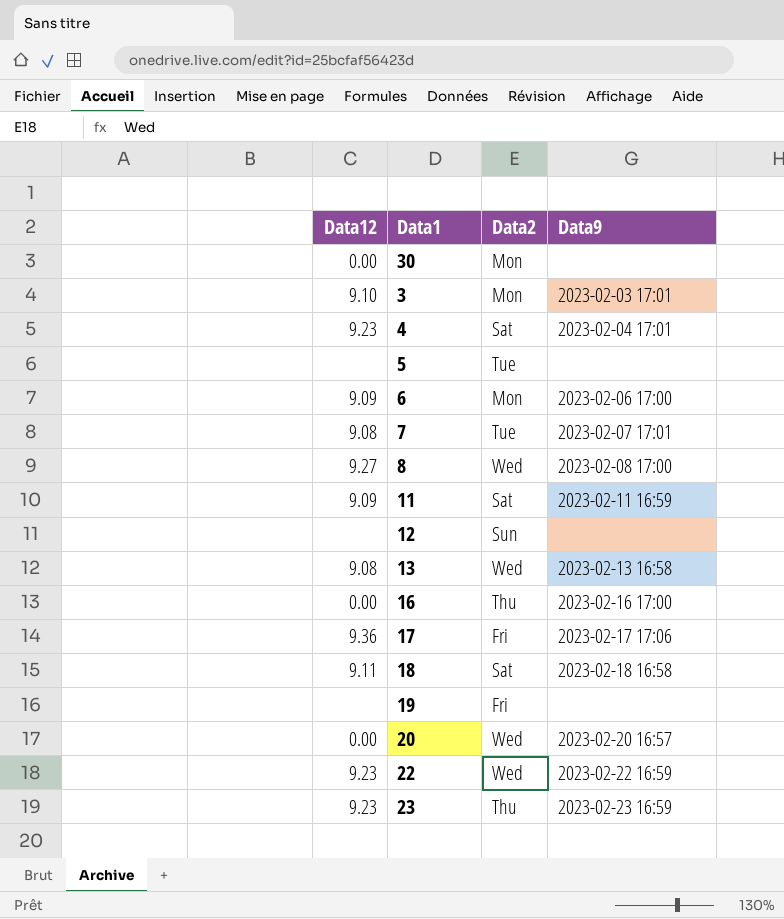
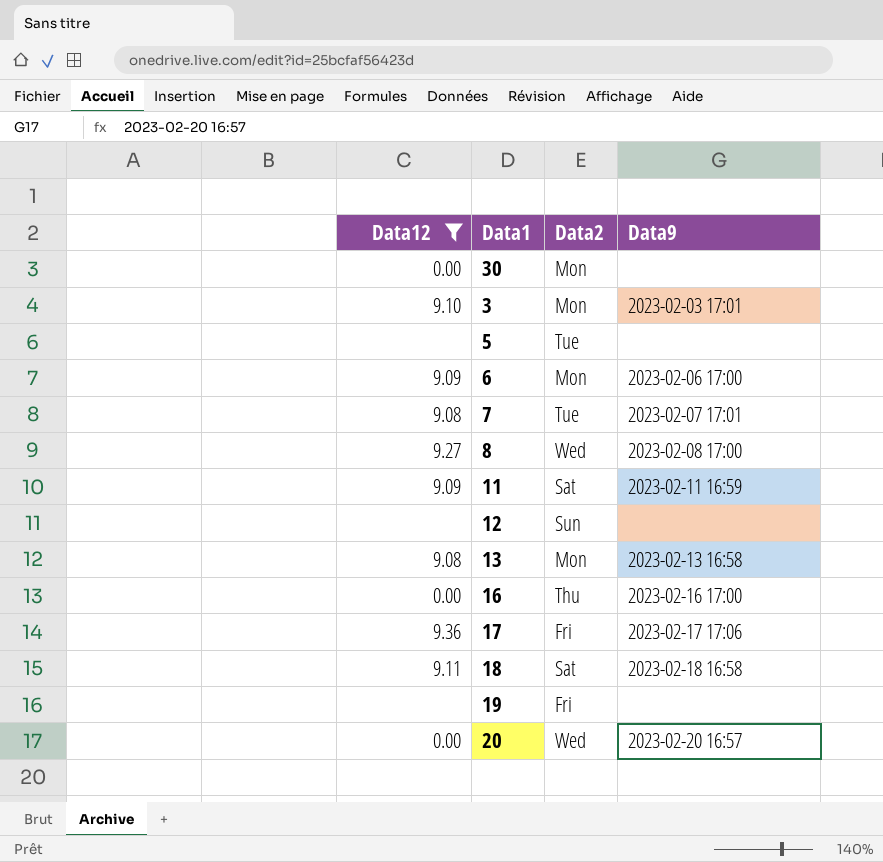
filter: none -> Data12 != 9.23
13 | Data2: Wed -> Mon

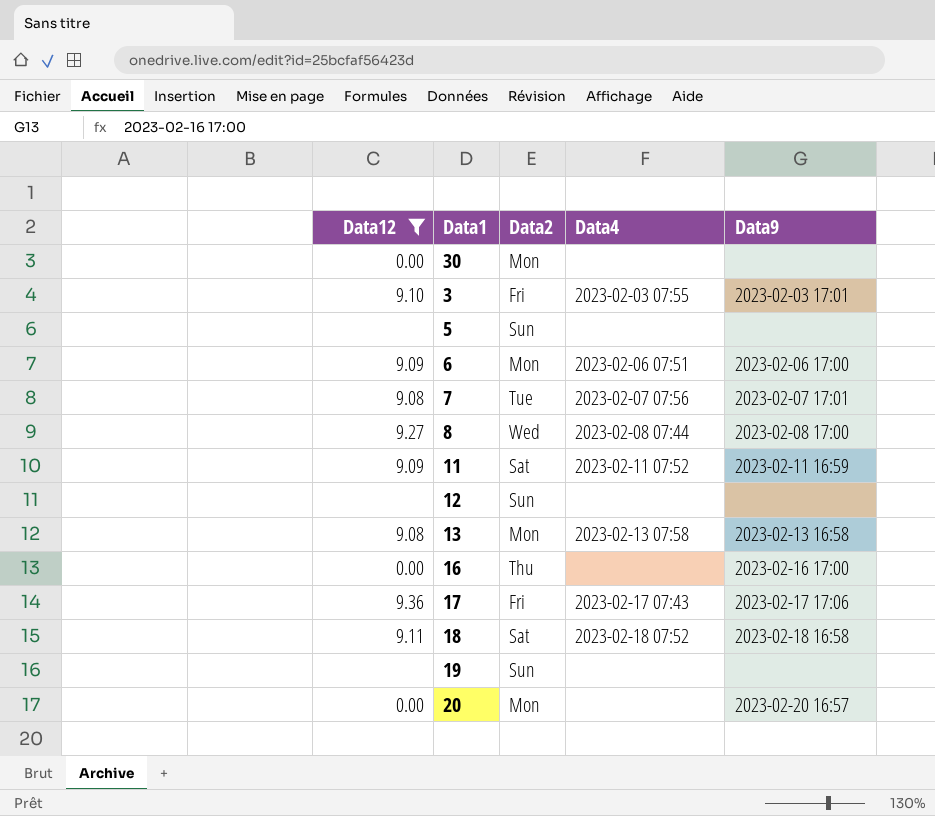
column Data4 | position: none -> 4
3 | Data2: Mon -> Fri
5 | Data2: Tue -> Sun
19 | Data2: Fri -> Sun
20 | Data2: Wed -> Mon

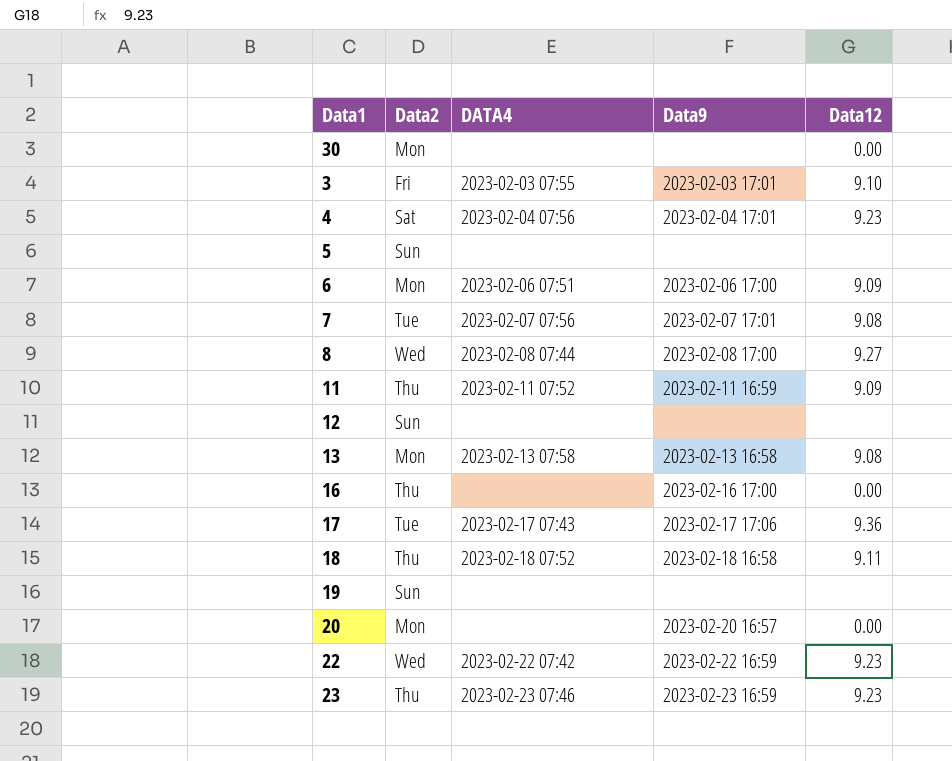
filter: Data12 != 9.23 -> none
column name: Data4 -> DATA4
column Data12 | position: 1 -> 5
11 | Data2: Sat -> Thu
17 | Data2: Fri -> Tue
18 | Data2: Sat -> Thu

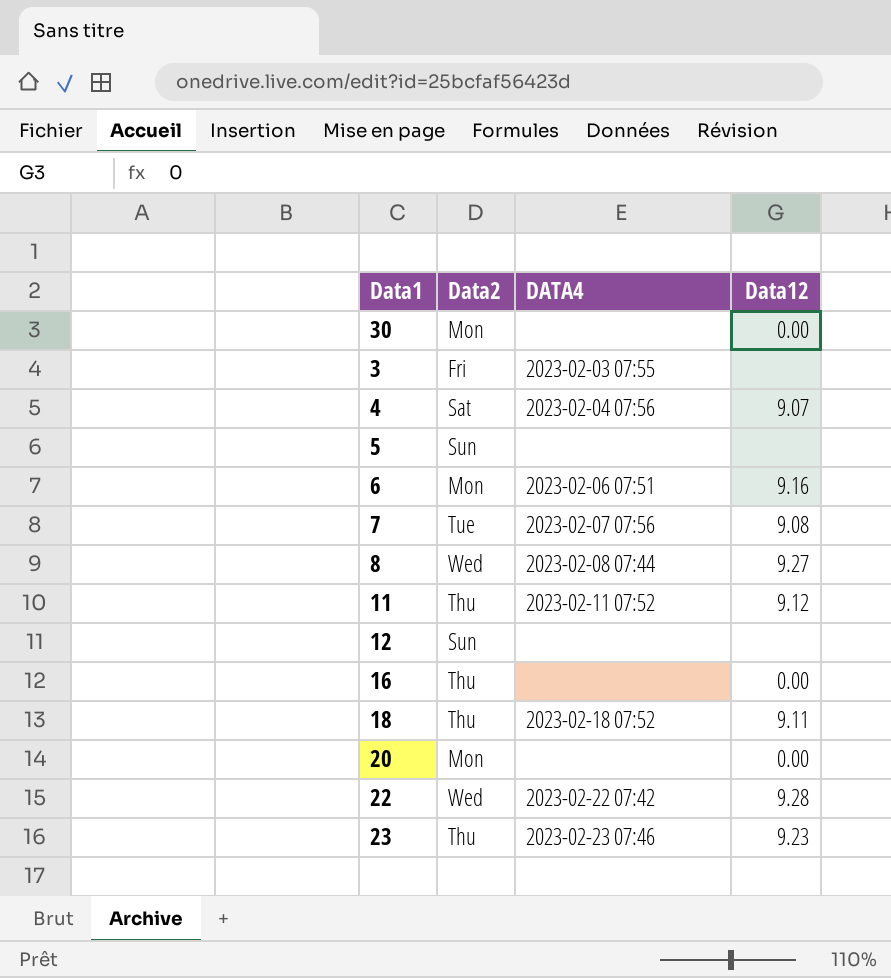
column Data9 | position: 4 -> none
row 13: Mon | 2023-02-13 07:58 | 2023-02-13 16:58 | 9.08 -> none
row 17: Tue | 2023-02-17 07:43 | 2023-02-17 17:06 | 9.36 -> none
row 19: Sun | none | none | none -> none
3 | Data12: 9.10 -> none
4 | Data12: 9.23 -> 9.07
6 | Data12: 9.09 -> 9.16
11 | Data12: 9.09 -> 9.12
22 | Data12: 9.23 -> 9.28

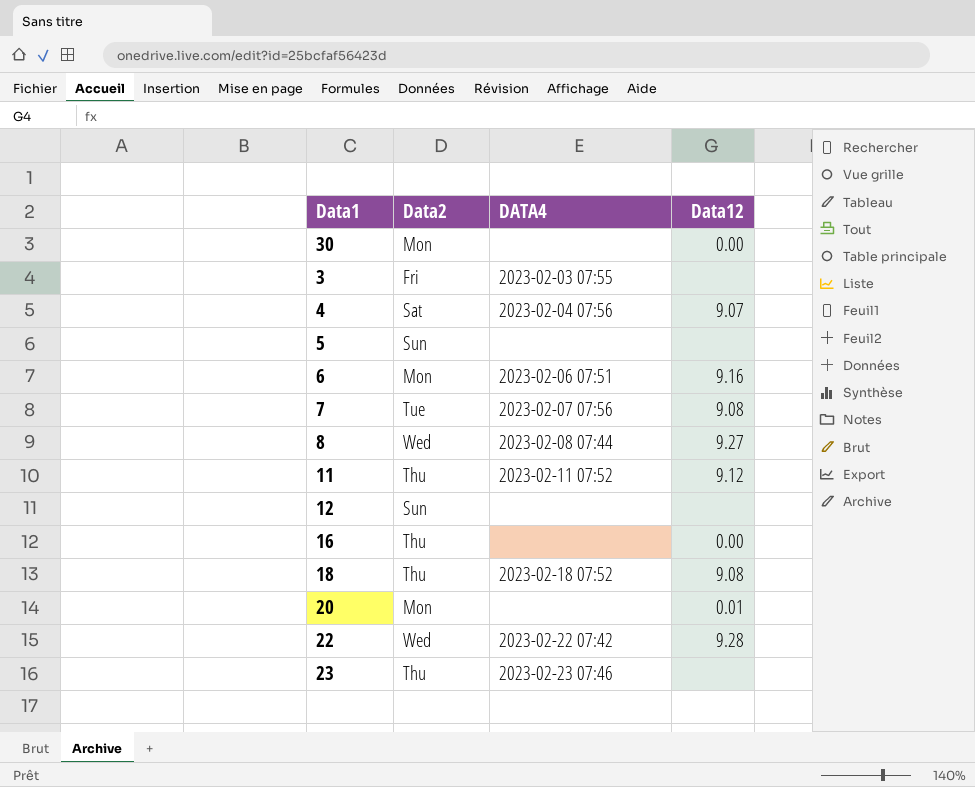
18 | Data12: 9.11 -> 9.08
20 | Data12: 0.00 -> 0.01
23 | Data12: 9.23 -> none

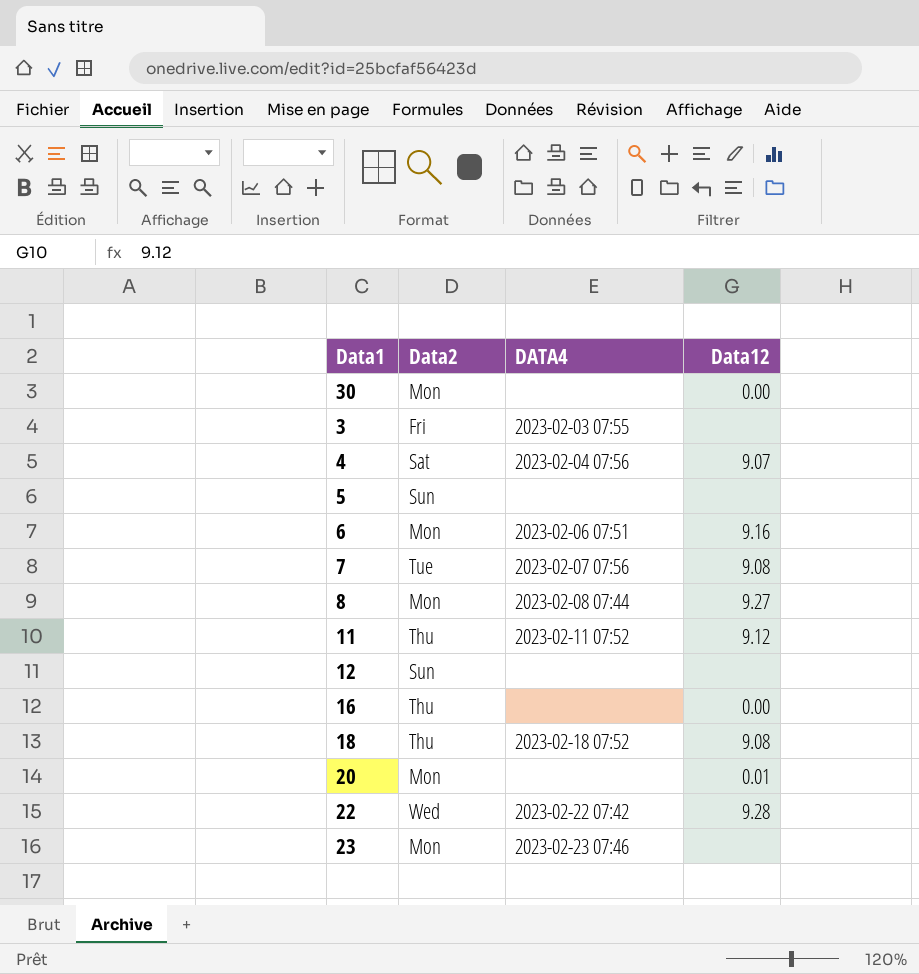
8 | Data2: Wed -> Mon
23 | Data2: Thu -> Mon

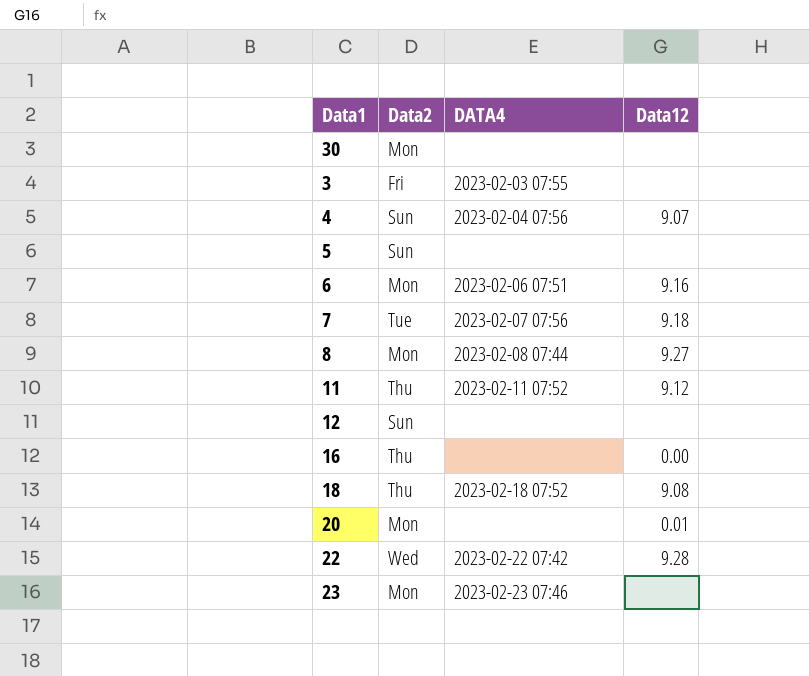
30 | Data12: 0.00 -> none
4 | Data2: Sat -> Sun
7 | Data12: 9.08 -> 9.18

